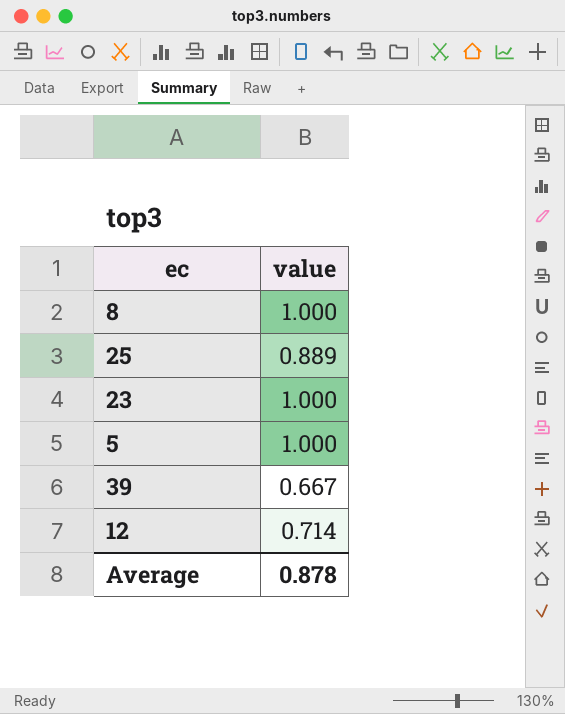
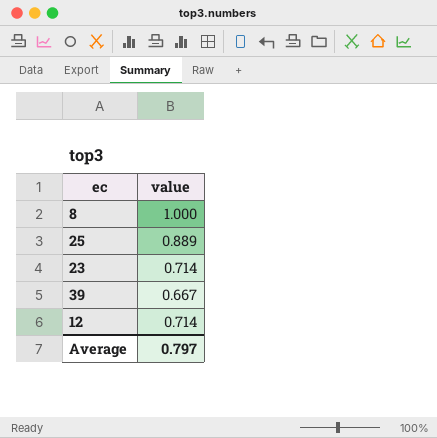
row 5: 1.000 -> none
23 | value: 1.000 -> 0.714
Average | value: 0.878 -> 0.797

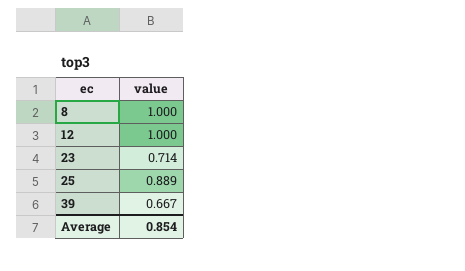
row order: none -> ec ascending
12 | value: 0.714 -> 1.000
Average | value: 0.797 -> 0.854

